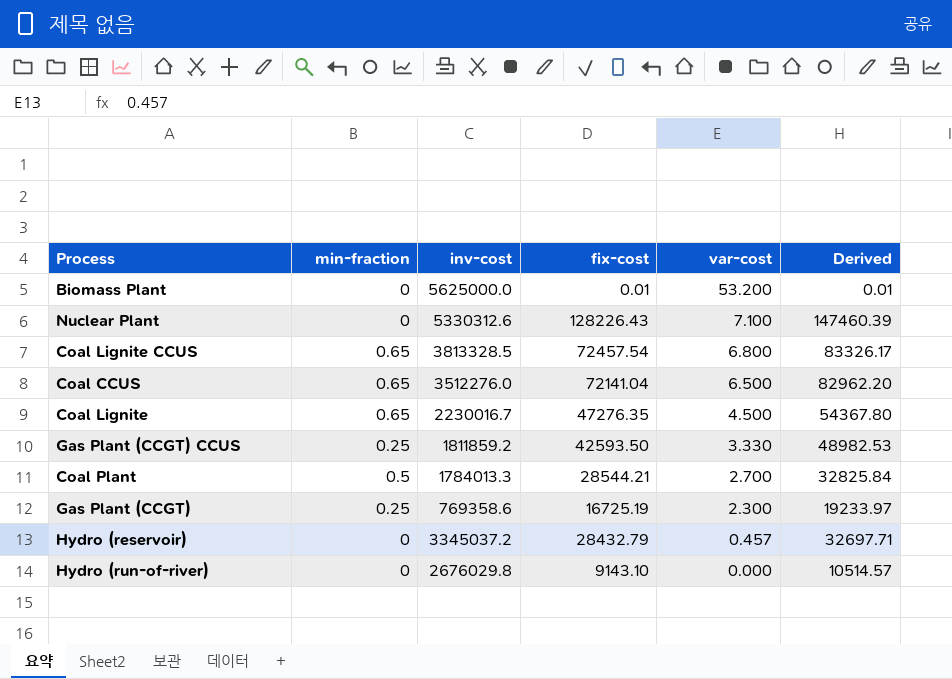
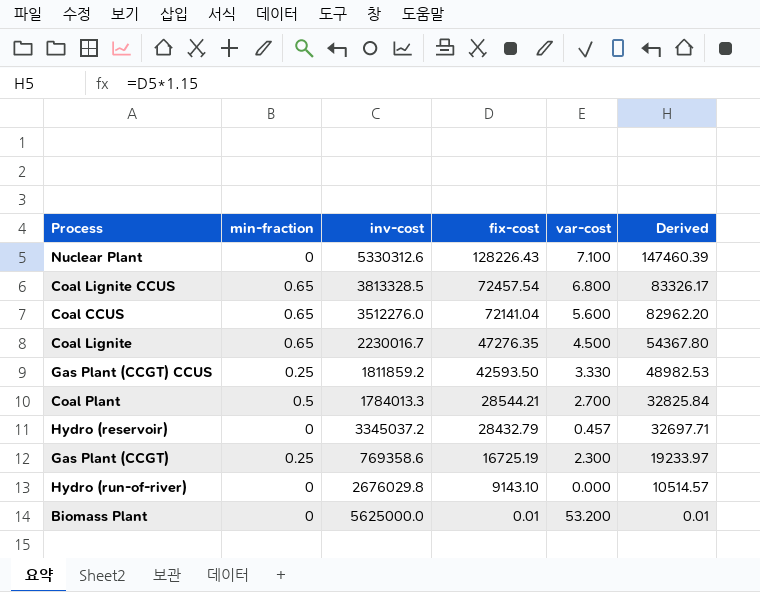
row order: var-cost descending -> fix-cost descending
Coal CCUS | var-cost: 6.500 -> 5.600

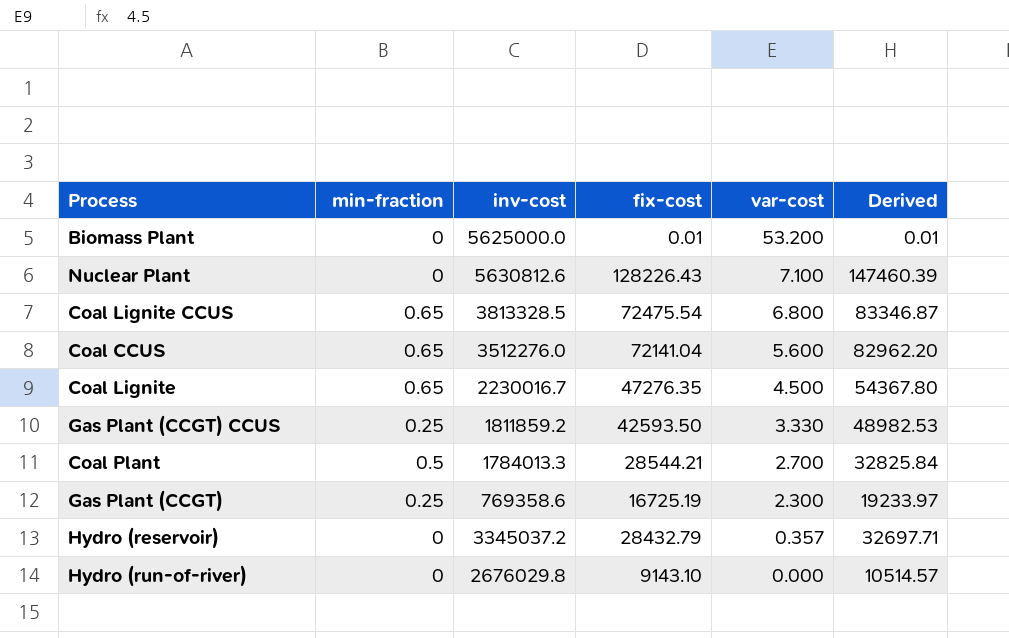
row order: fix-cost descending -> var-cost descending
Nuclear Plant | inv-cost: 5330312.6 -> 5630812.6
Coal Lignite CCUS | fix-cost: 72457.54 -> 72475.54
Coal Lignite CCUS | Derived: 83326.17 -> 83346.87
Hydro (reservoir) | var-cost: 0.457 -> 0.357

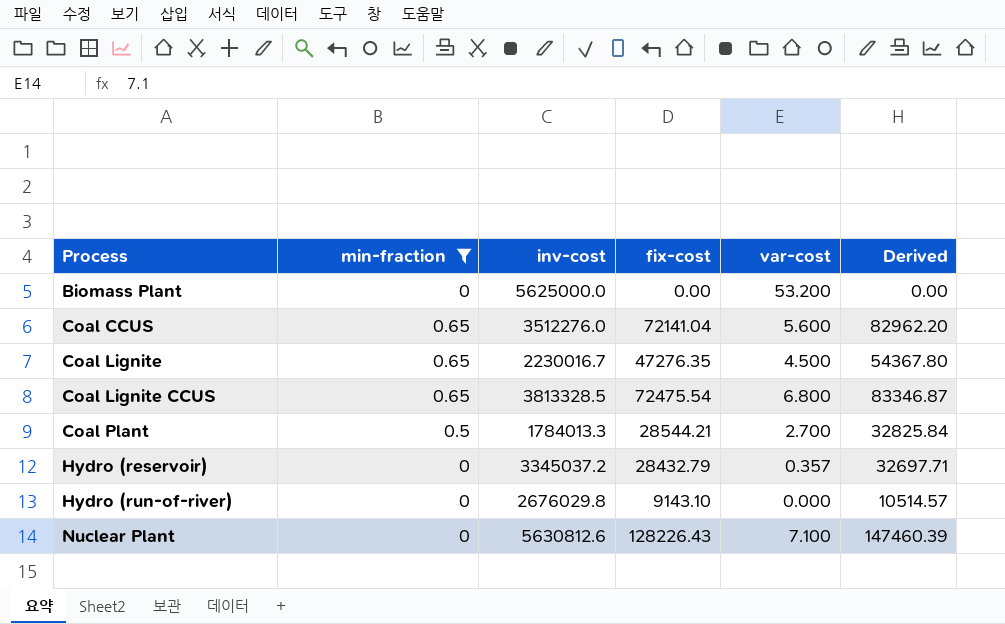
filter: none -> min-fraction != 0.25
row order: var-cost descending -> Process ascending
Biomass Plant | fix-cost: 0.01 -> 0.00
Biomass Plant | Derived: 0.01 -> 0.00

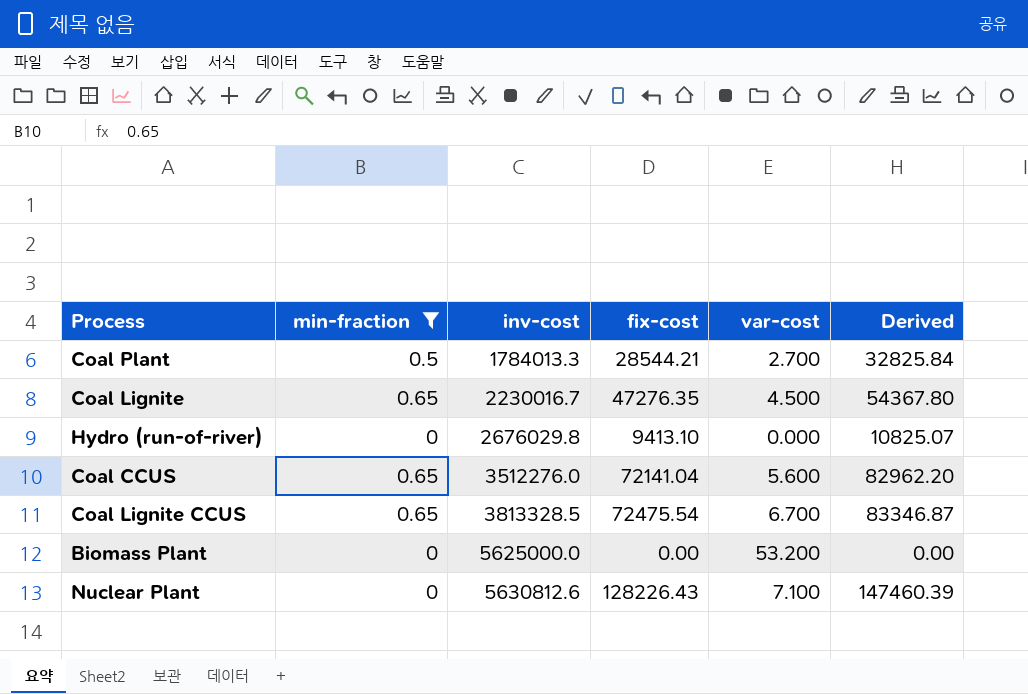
row order: Process ascending -> inv-cost ascending
row Hydro (reservoir): 0 | 3345037.2 | 28432.79 | 0.357 | 32697.71 -> none
Hydro (run-of-river) | fix-cost: 9143.10 -> 9413.10
Hydro (run-of-river) | Derived: 10514.57 -> 10825.07
Coal Lignite CCUS | var-cost: 6.800 -> 6.700

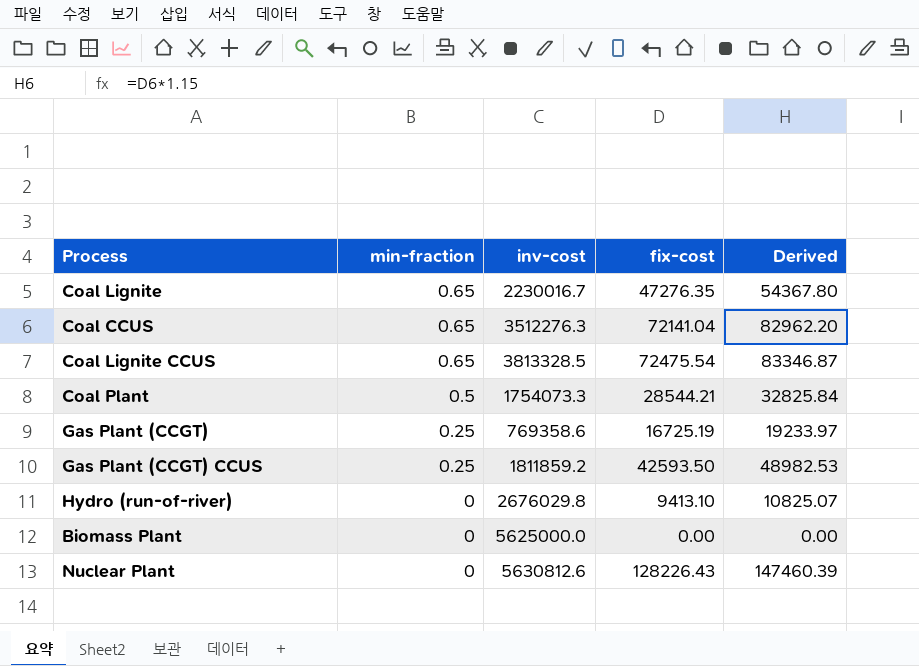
filter: min-fraction != 0.25 -> none
row order: inv-cost ascending -> min-fraction descending
column var-cost | position: 5 -> none
Coal CCUS | inv-cost: 3512276.0 -> 3512276.3
Coal Plant | inv-cost: 1784013.3 -> 1754073.3

